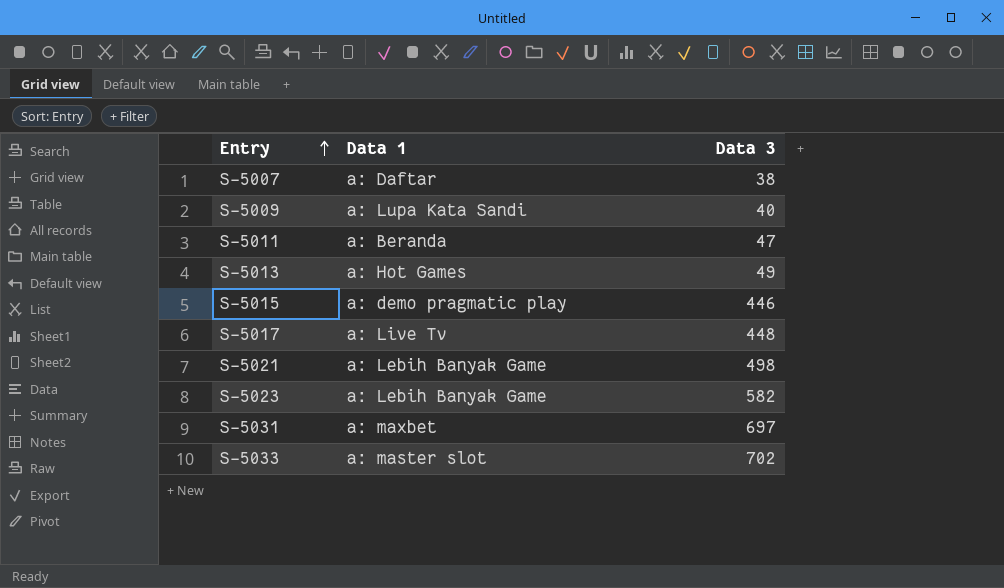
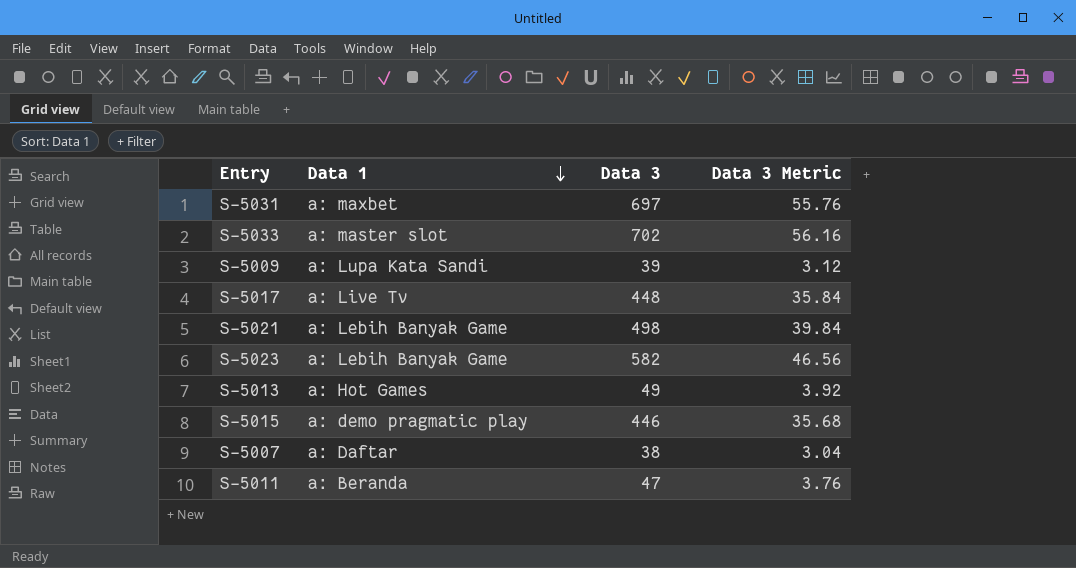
row order: Entry ascending -> Data 1 descending
column Data 3 Metric | formula: none -> [Data 3] * 0.08
S-5009 | Data 3: 40 -> 39

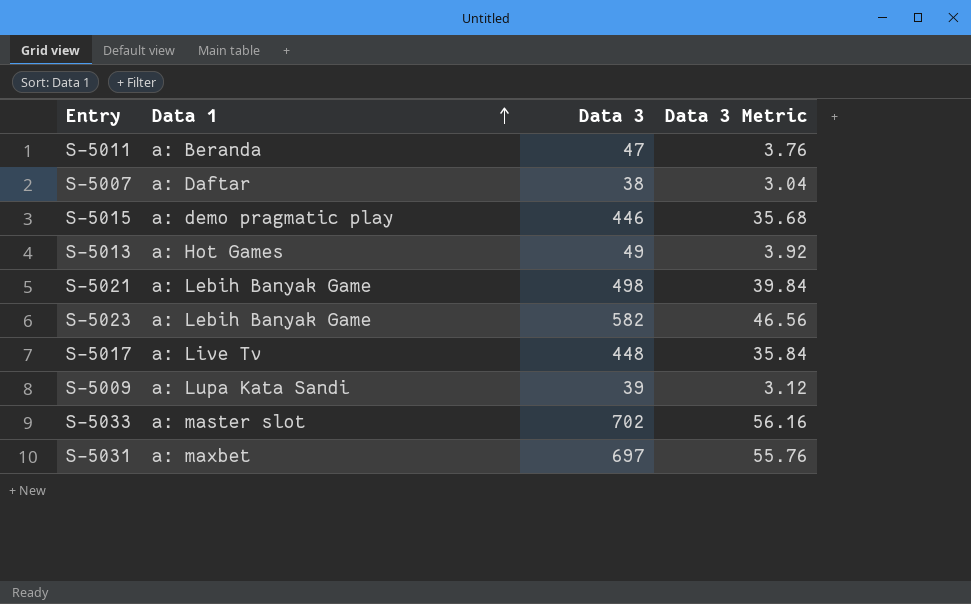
row order: Data 1 descending -> Data 1 ascending

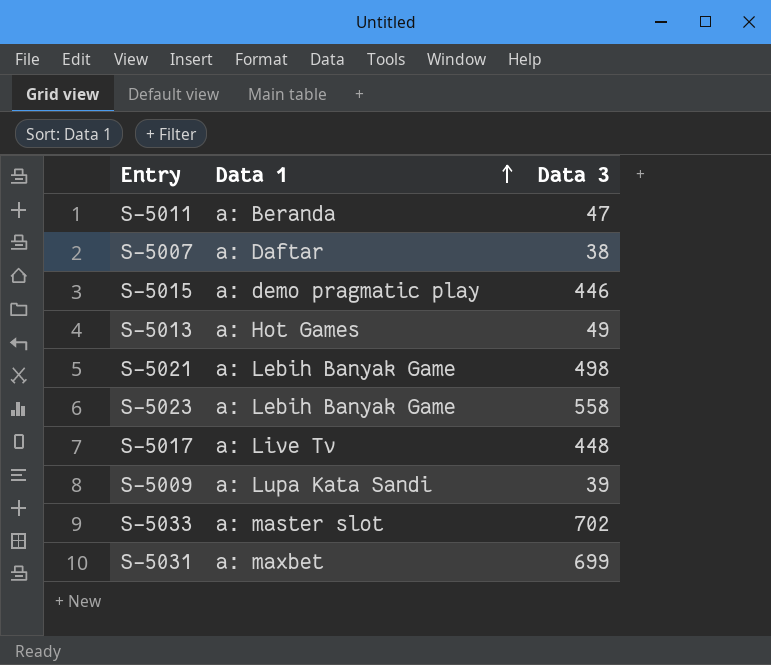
column Data 3 Metric | formula: [Data 3] * 0.08 -> none
S-5023 | Data 3: 582 -> 558
S-5031 | Data 3: 697 -> 699

